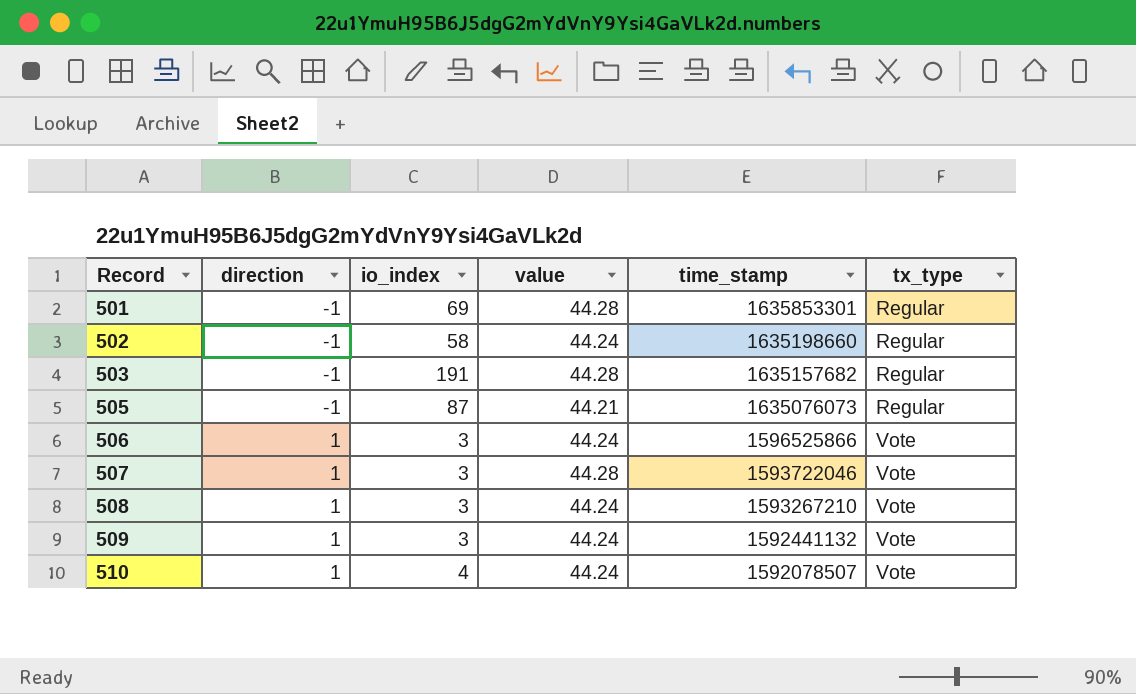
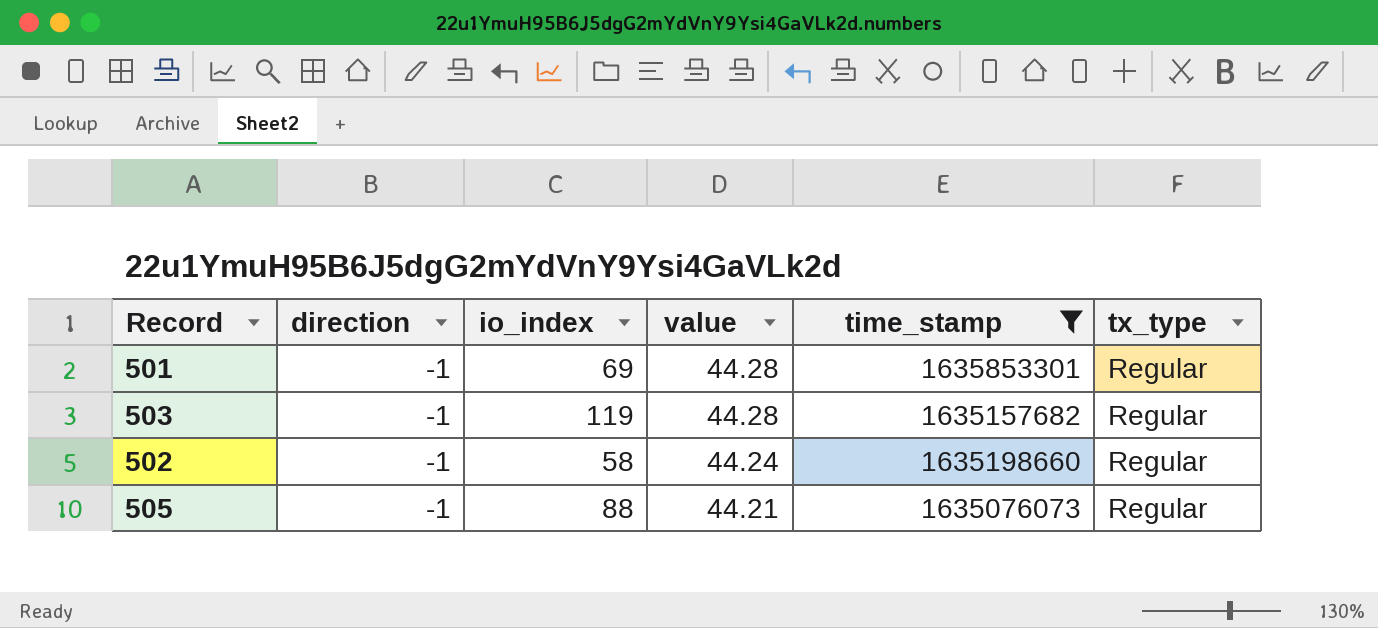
filter: none -> time_stamp >= 1635076073
row order: Record ascending -> value descending
503 | io_index: 191 -> 119
505 | io_index: 87 -> 88

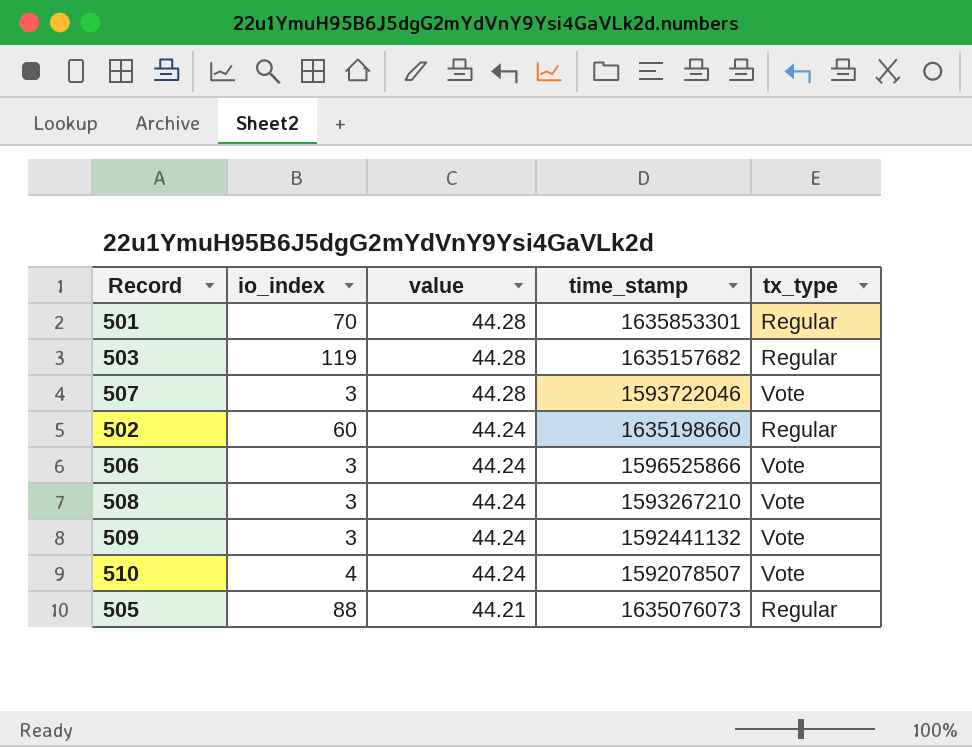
filter: time_stamp >= 1635076073 -> none
column direction | position: 2 -> none
501 | io_index: 69 -> 70
502 | io_index: 58 -> 60

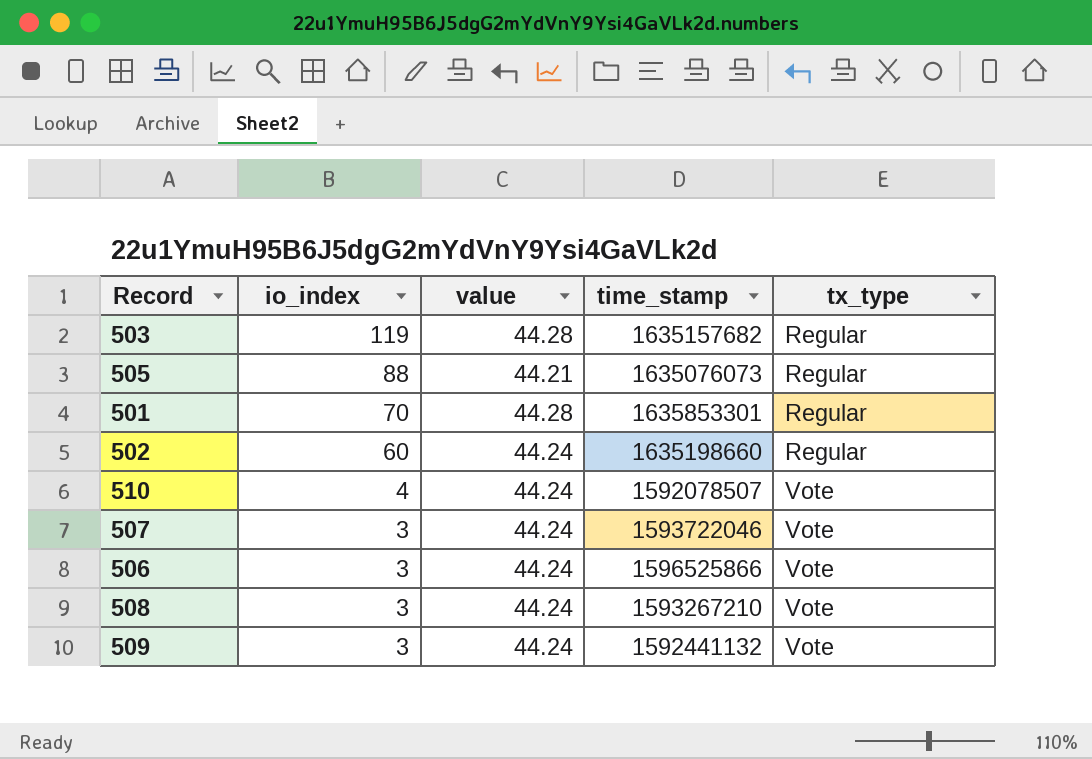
row order: value descending -> io_index descending
507 | value: 44.28 -> 44.24

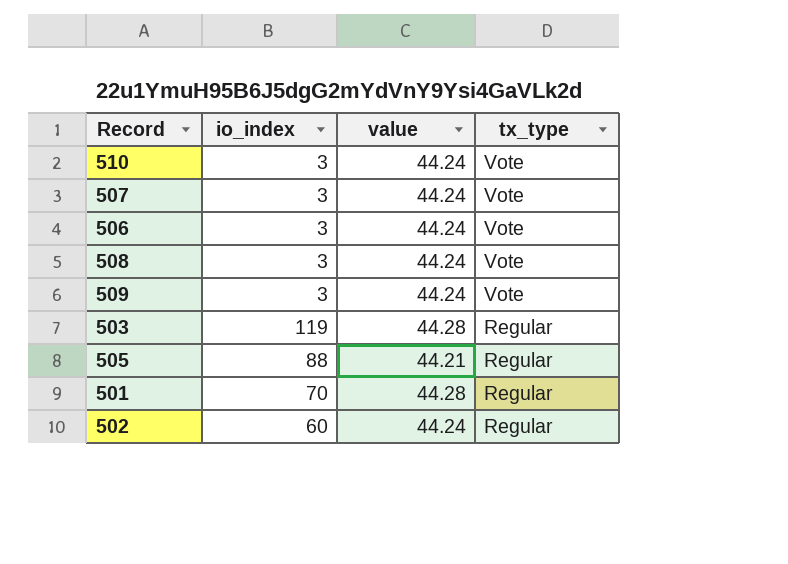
row order: io_index descending -> tx_type descending
column time_stamp | position: 4 -> none
510 | io_index: 4 -> 3

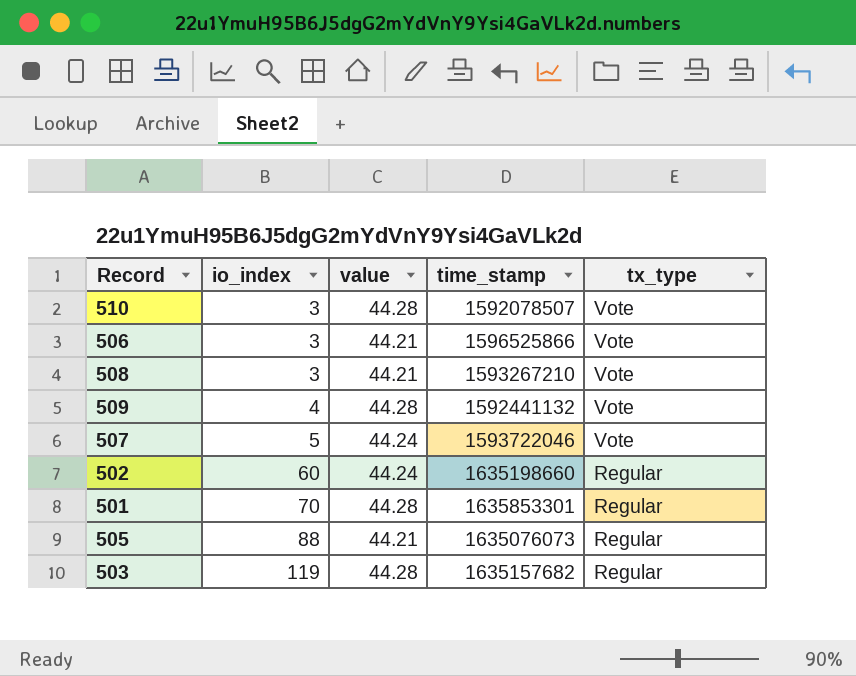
row order: tx_type descending -> io_index ascending
column time_stamp | position: none -> 4
510 | value: 44.24 -> 44.28
506 | value: 44.24 -> 44.21
508 | value: 44.24 -> 44.21
509 | io_index: 3 -> 4
509 | value: 44.24 -> 44.28
507 | io_index: 3 -> 5

